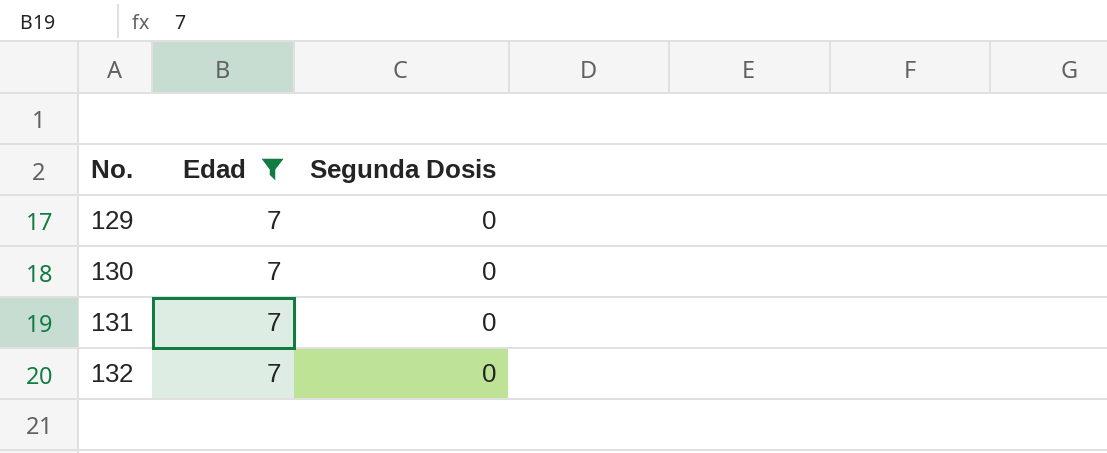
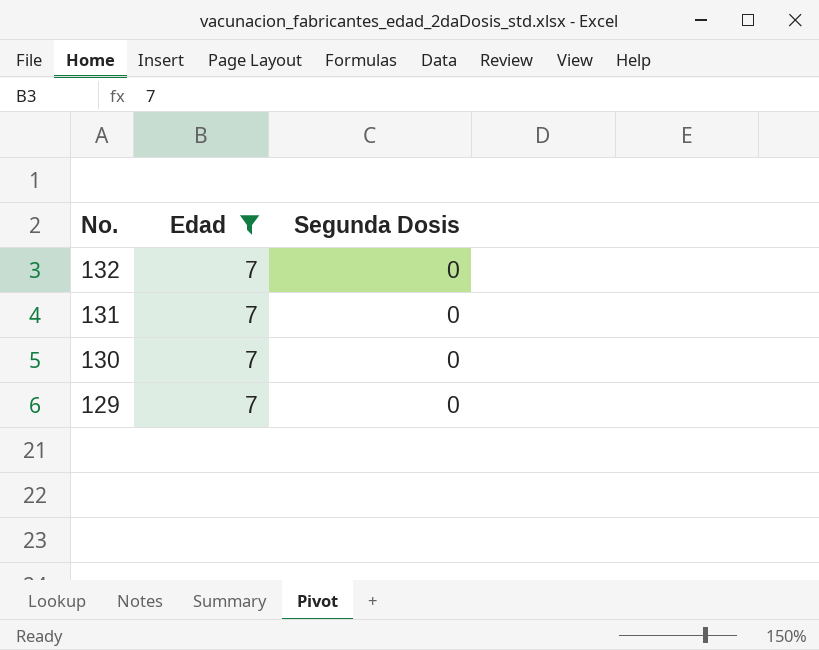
row order: No. ascending -> No. descending

